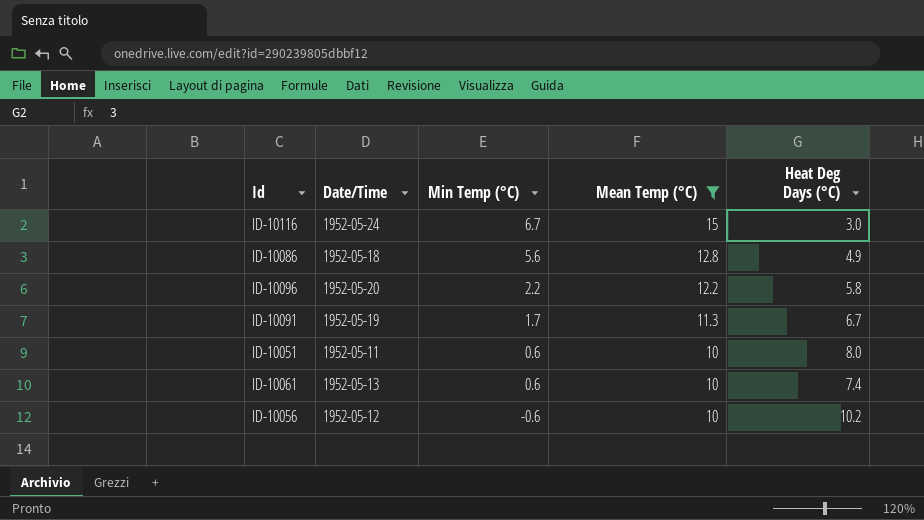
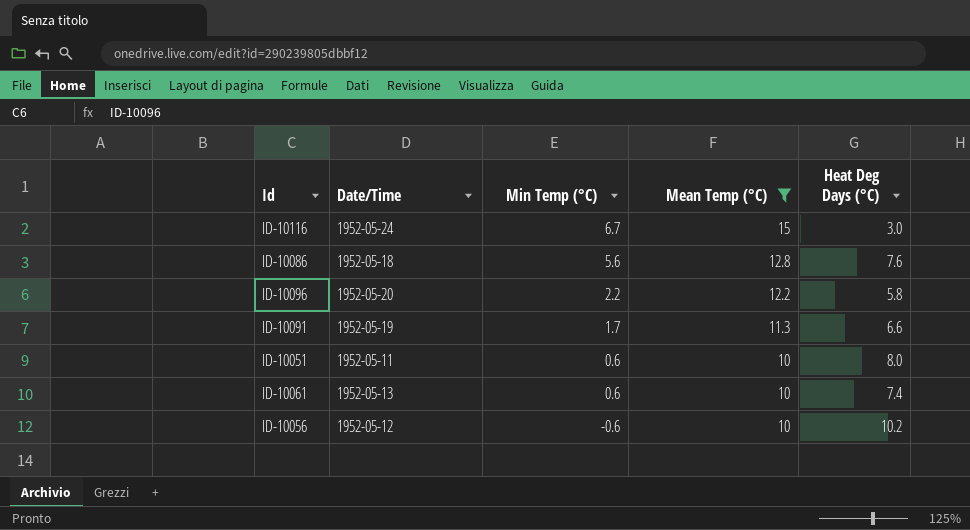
ID-10086 | Heat Deg Days (°C): 4.9 -> 7.6
ID-10091 | Heat Deg Days (°C): 6.7 -> 6.6

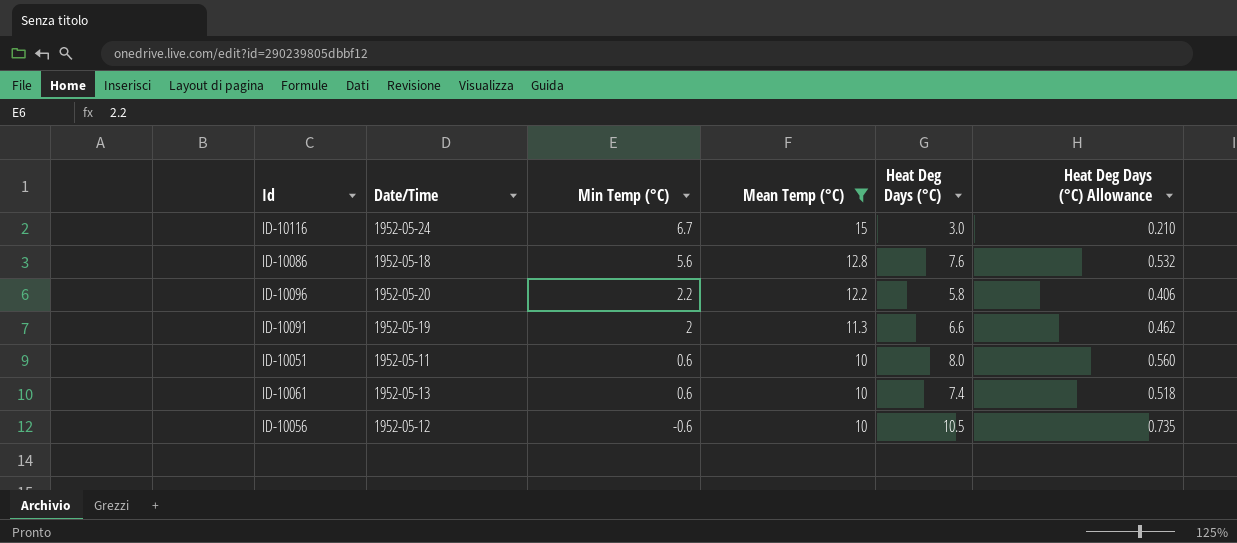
column Heat Deg Days (°C) Allowance | formula: none -> [Heat Deg Days (°C)] * 0.07
ID-10091 | Min Temp (°C): 1.7 -> 2
ID-10056 | Heat Deg Days (°C): 10.2 -> 10.5

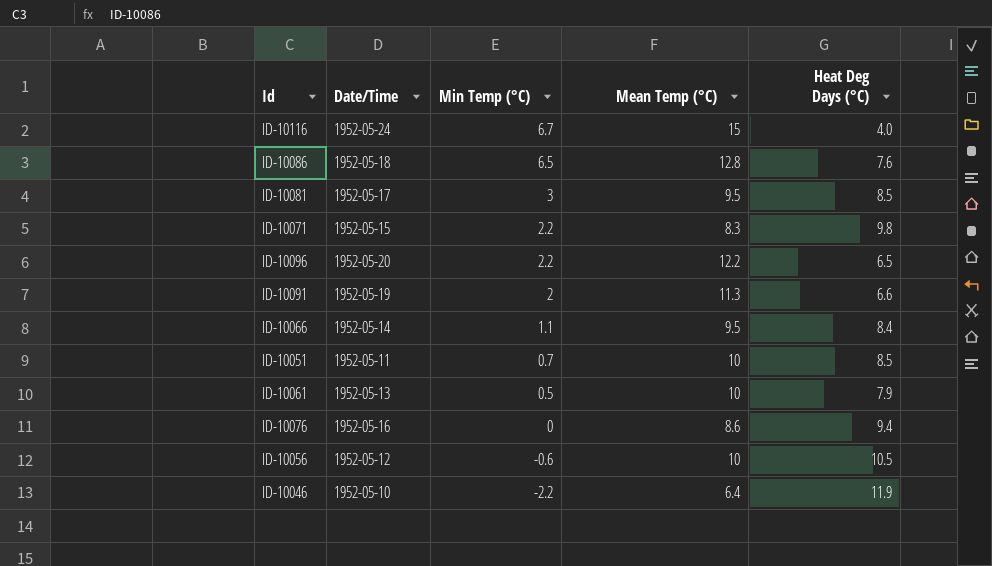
filter: Mean Temp (°C) >= 10 -> none
column Heat Deg Days (°C) Allowance | formula: [Heat Deg Days (°C)] * 0.07 -> none
ID-10116 | Heat Deg Days (°C): 3.0 -> 4.0
ID-10086 | Min Temp (°C): 5.6 -> 6.5
ID-10096 | Heat Deg Days (°C): 5.8 -> 6.5
ID-10051 | Min Temp (°C): 0.6 -> 0.7
ID-10051 | Heat Deg Days (°C): 8.0 -> 8.5
ID-10061 | Min Temp (°C): 0.6 -> 0.5
ID-10061 | Heat Deg Days (°C): 7.4 -> 7.9

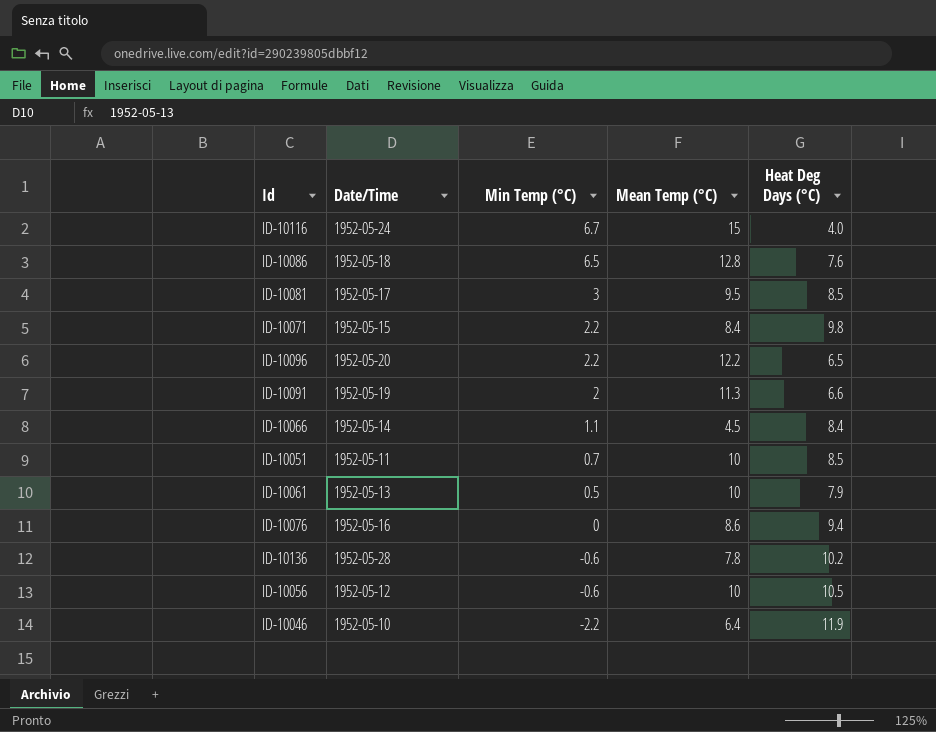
ID-10071 | Mean Temp (°C): 8.3 -> 8.4
ID-10066 | Mean Temp (°C): 9.5 -> 4.5
row ID-10136: none -> 1952-05-28 | -0.6 | 7.8 | 10.2

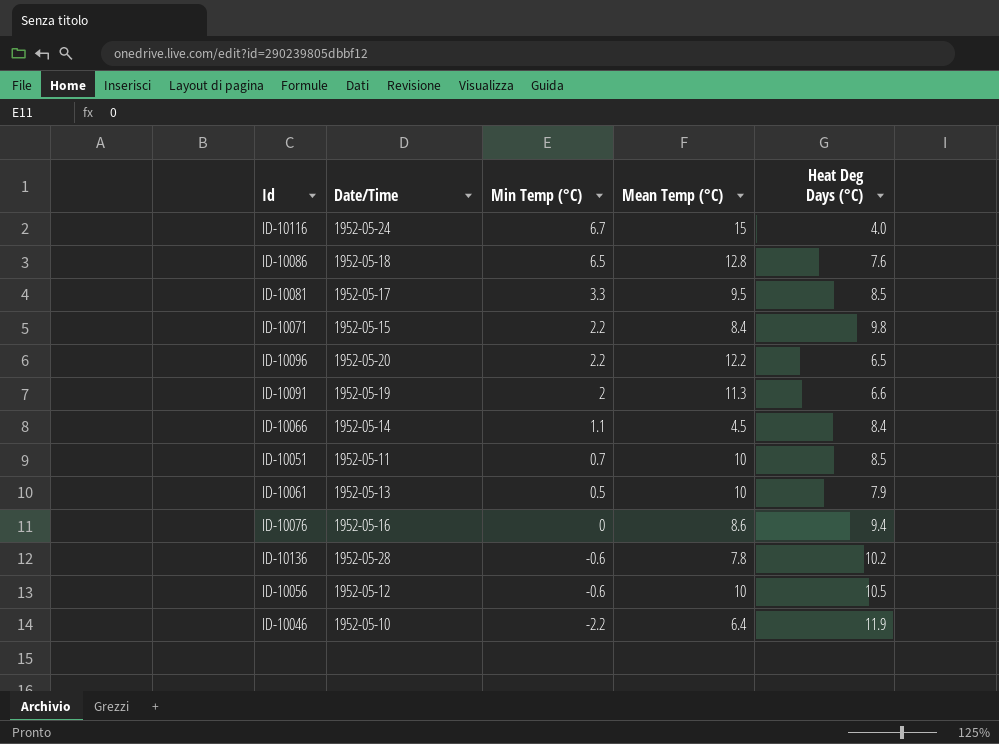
ID-10081 | Min Temp (°C): 3 -> 3.3

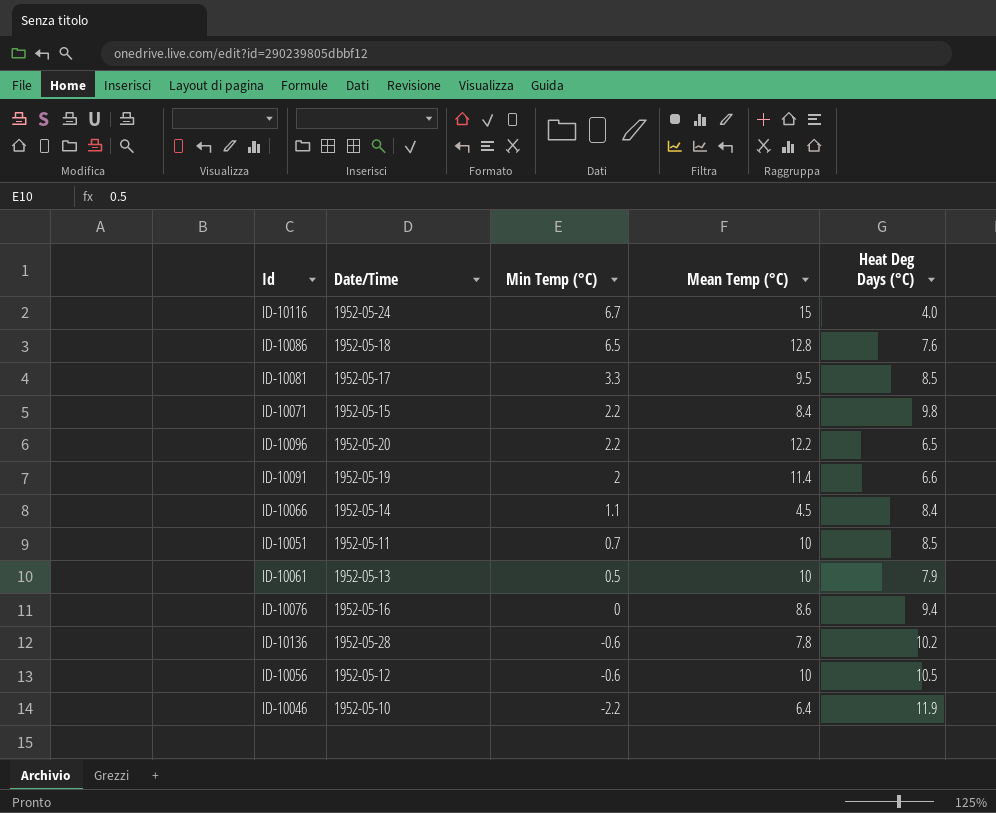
ID-10091 | Mean Temp (°C): 11.3 -> 11.4

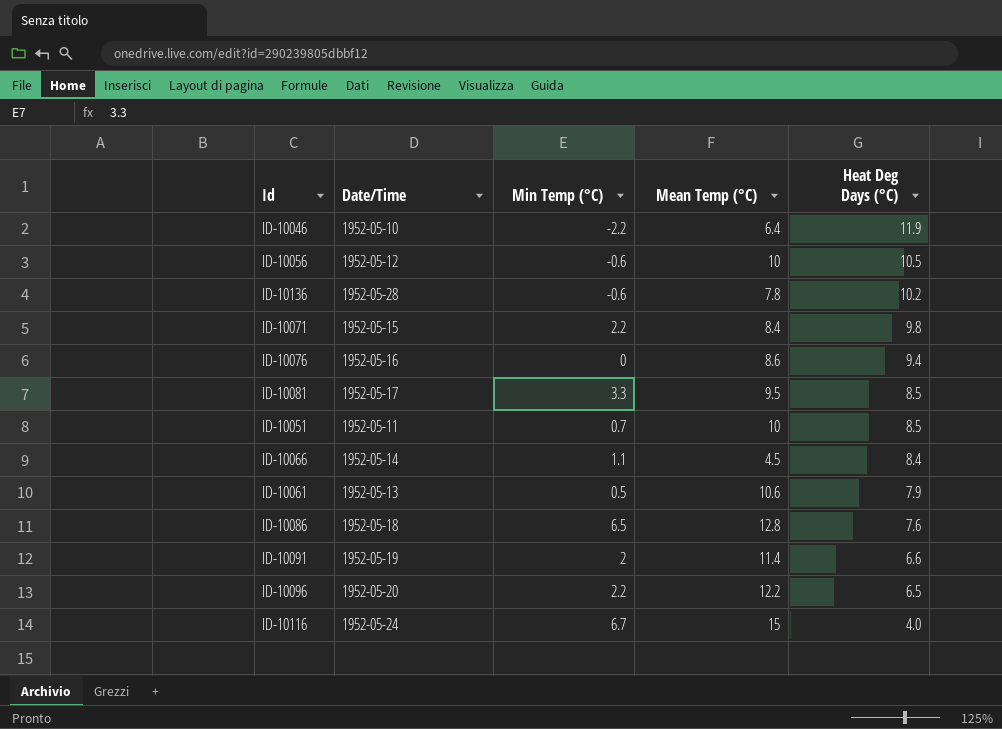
row order: Min Temp (°C) descending -> Heat Deg Days (°C) descending
ID-10061 | Mean Temp (°C): 10 -> 10.6

